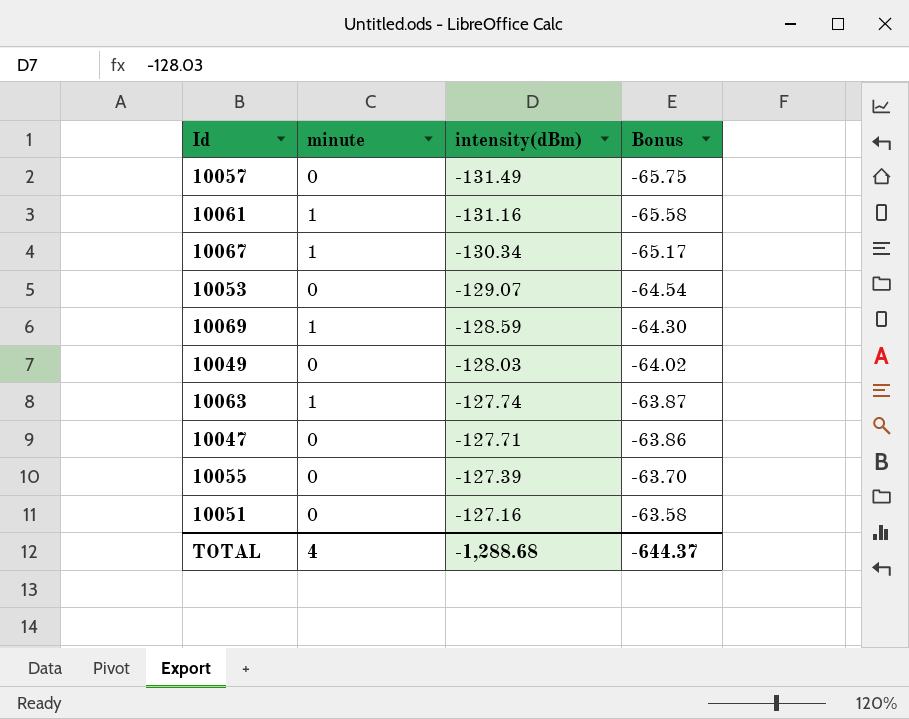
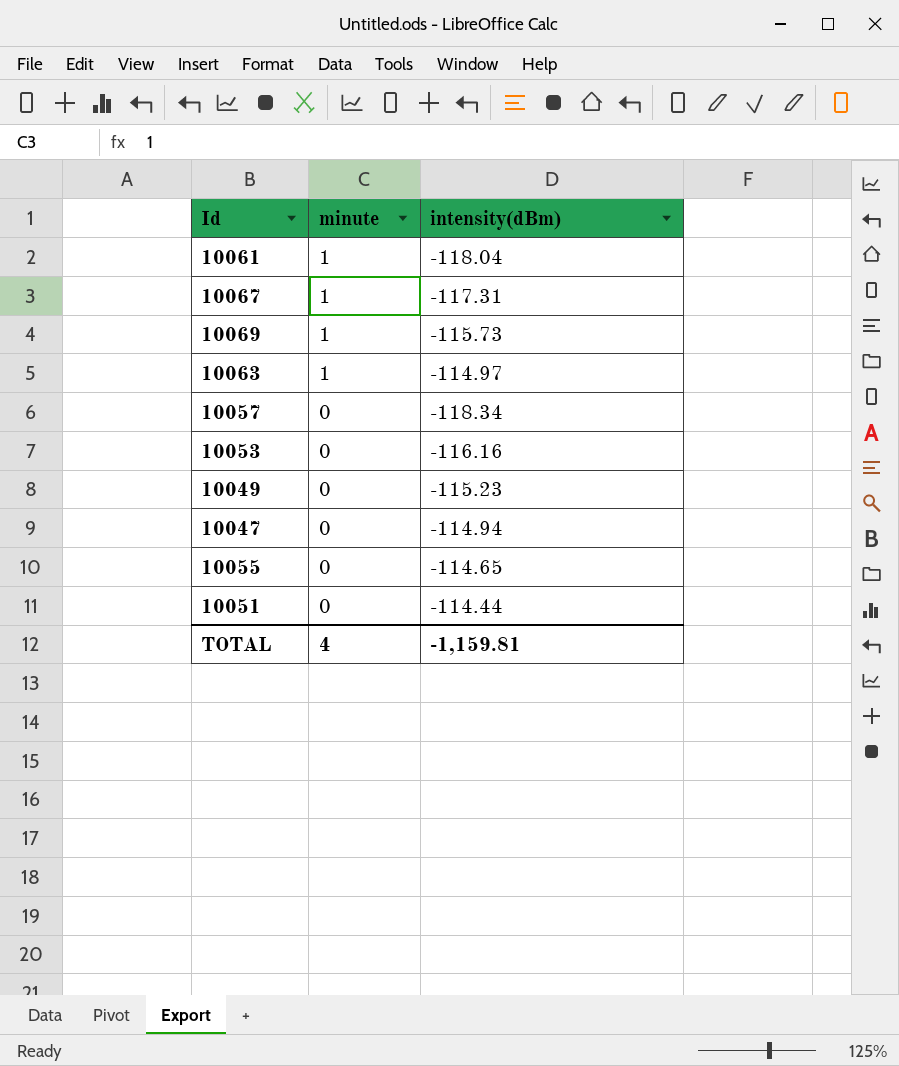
row order: intensity(dBm) ascending -> minute descending
column Bonus | formula: [intensity(dBm)] * 0.5 -> none
10061 | intensity(dBm): -131.16 -> -118.04
10067 | intensity(dBm): -130.34 -> -117.31
10069 | intensity(dBm): -128.59 -> -115.73
10063 | intensity(dBm): -127.74 -> -114.97
10057 | intensity(dBm): -131.49 -> -118.34
10053 | intensity(dBm): -129.07 -> -116.16
10049 | intensity(dBm): -128.03 -> -115.23
10047 | intensity(dBm): -127.71 -> -114.94
10055 | intensity(dBm): -127.39 -> -114.65
10051 | intensity(dBm): -127.16 -> -114.44
TOTAL | intensity(dBm): -1,288.68 -> -1,159.81

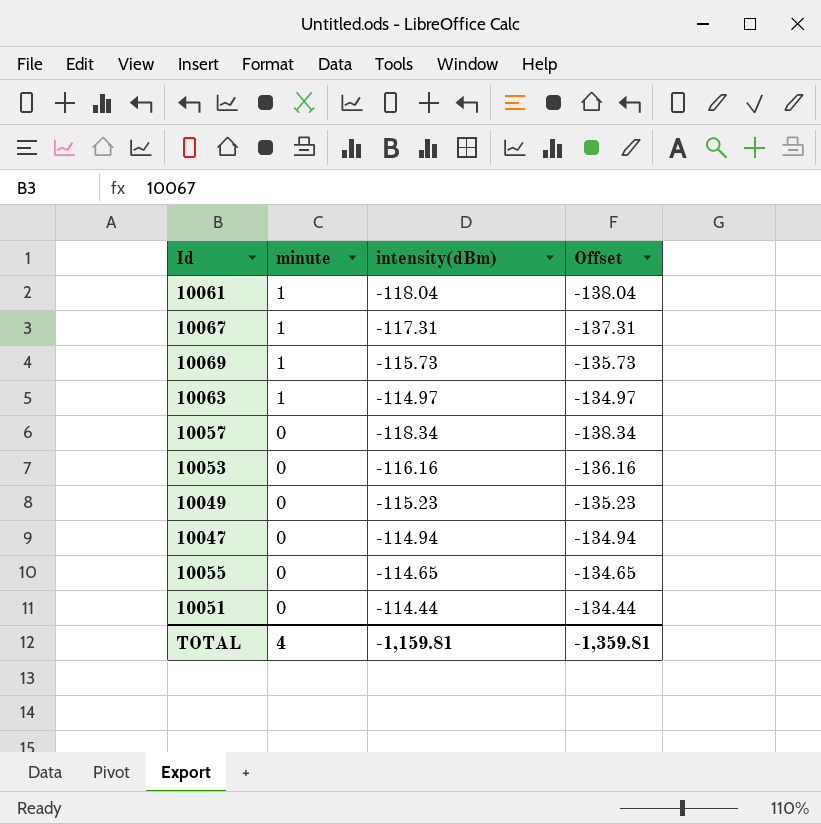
column Offset | formula: none -> [intensity(dBm)] - 20

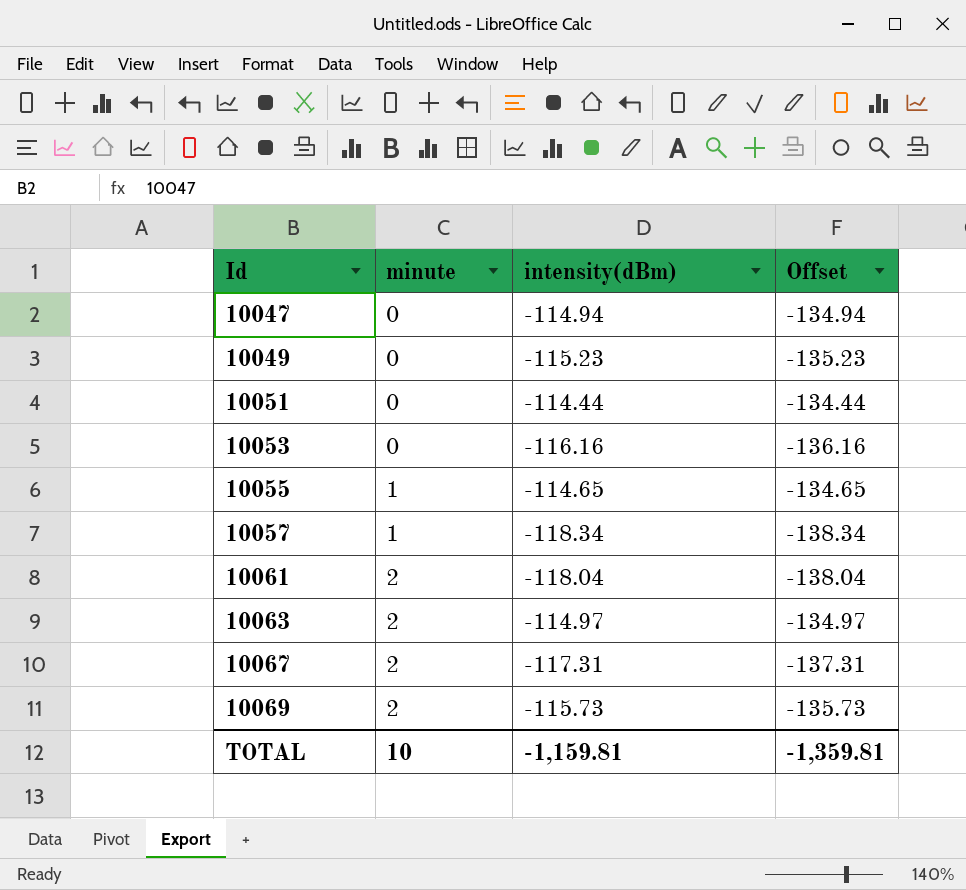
row order: minute descending -> Id ascending
10055 | minute: 0 -> 1
10057 | minute: 0 -> 1
10061 | minute: 1 -> 2
10063 | minute: 1 -> 2
10067 | minute: 1 -> 2
10069 | minute: 1 -> 2
TOTAL | minute: 4 -> 10

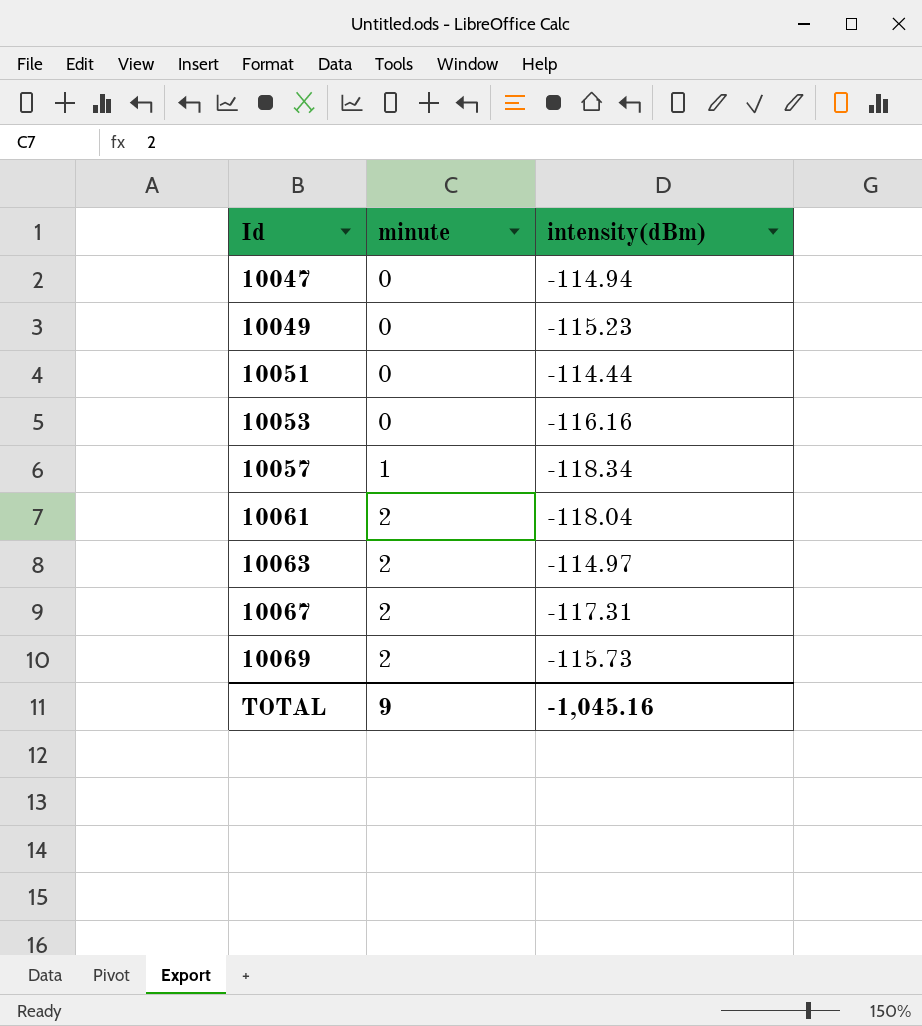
column Offset | formula: [intensity(dBm)] - 20 -> none
row 10055: 1 | -114.65 | -134.65 -> none
TOTAL | minute: 10 -> 9
TOTAL | intensity(dBm): -1,159.81 -> -1,045.16

